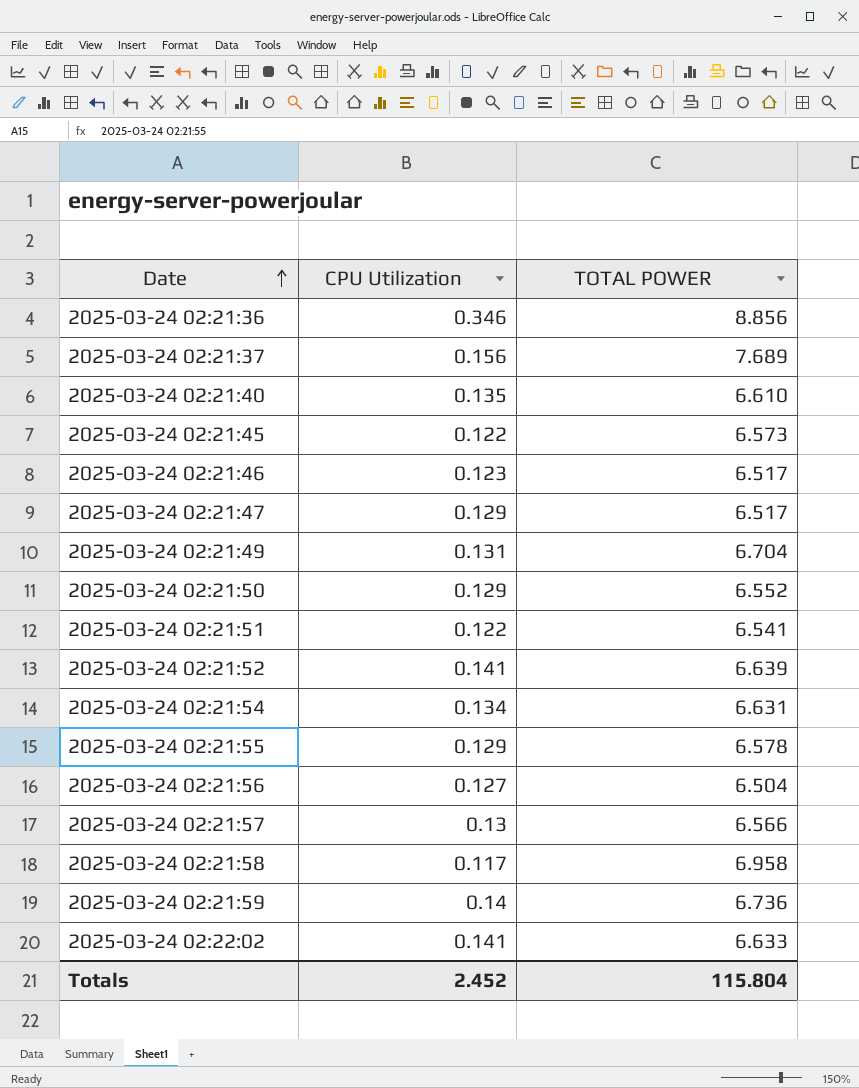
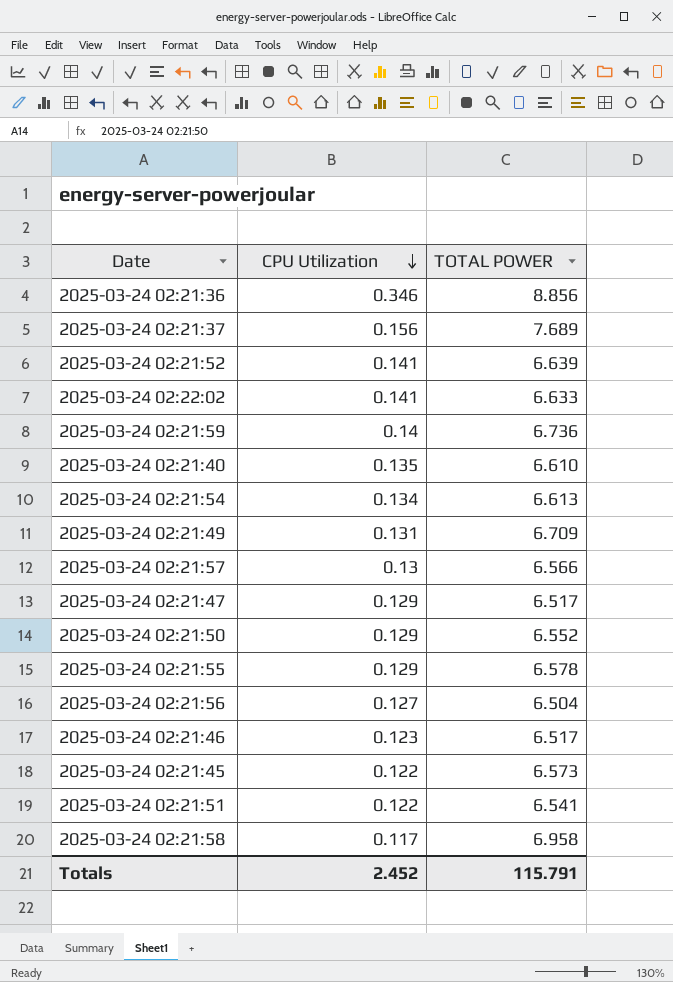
row order: Date ascending -> CPU Utilization descending
2025-03-24 02:21:54 | TOTAL POWER: 6.631 -> 6.613
2025-03-24 02:21:49 | TOTAL POWER: 6.704 -> 6.709
Totals | TOTAL POWER: 115.804 -> 115.791

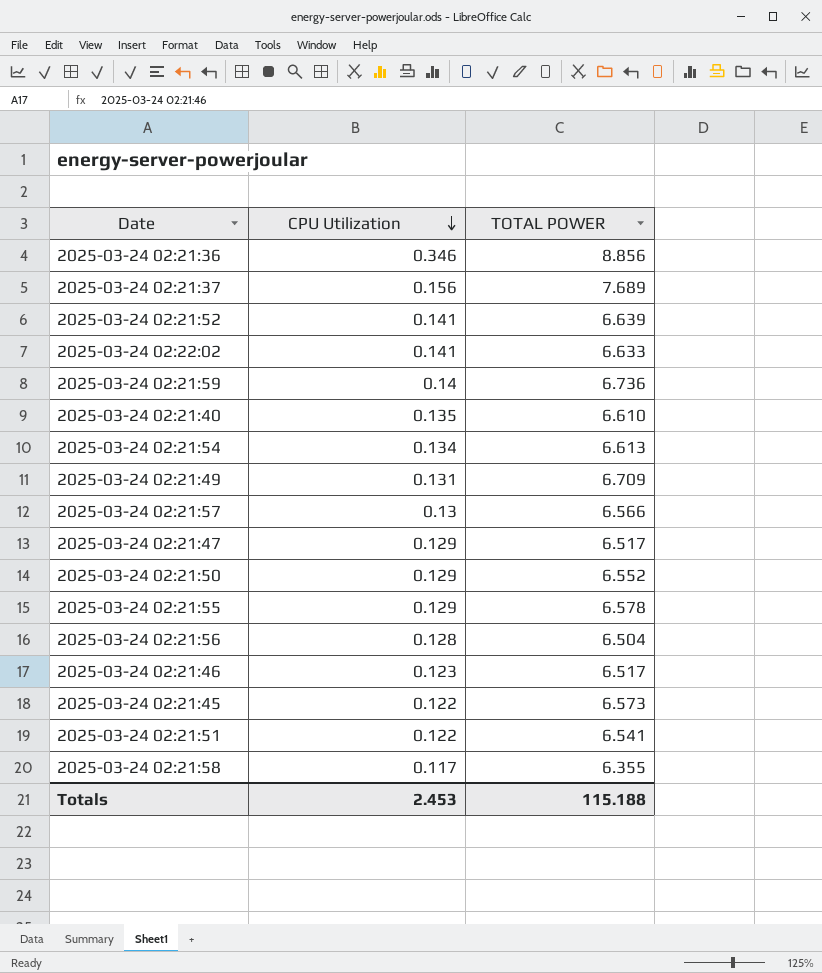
2025-03-24 02:21:56 | CPU Utilization: 0.127 -> 0.128
2025-03-24 02:21:58 | TOTAL POWER: 6.958 -> 6.355
Totals | CPU Utilization: 2.452 -> 2.453
Totals | TOTAL POWER: 115.791 -> 115.188

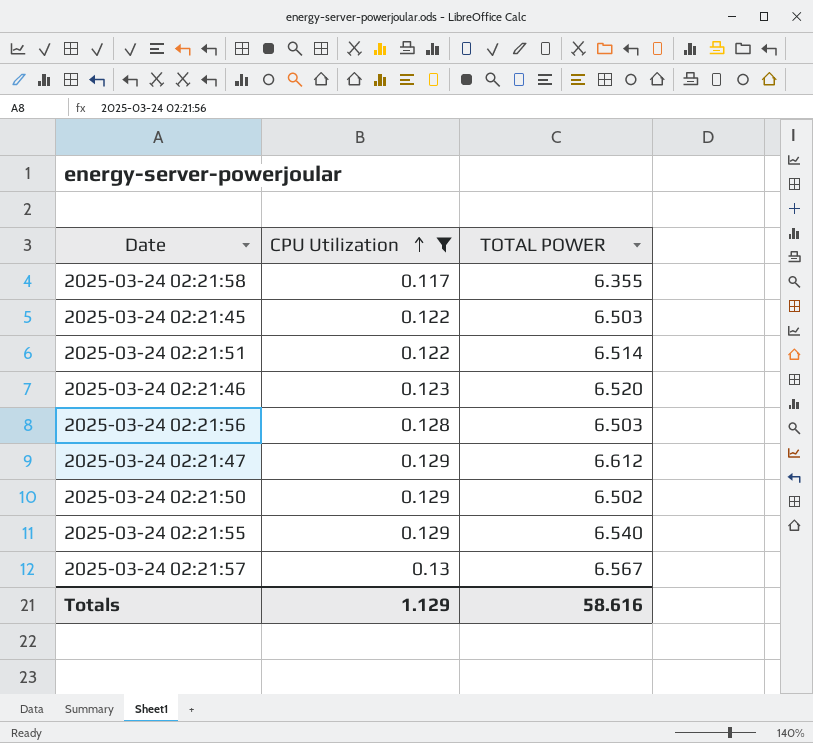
filter: none -> CPU Utilization <= 0.13
row order: CPU Utilization descending -> CPU Utilization ascending
2025-03-24 02:21:45 | TOTAL POWER: 6.573 -> 6.503
2025-03-24 02:21:51 | TOTAL POWER: 6.541 -> 6.514
2025-03-24 02:21:46 | TOTAL POWER: 6.517 -> 6.520
2025-03-24 02:21:56 | TOTAL POWER: 6.504 -> 6.503
2025-03-24 02:21:47 | TOTAL POWER: 6.517 -> 6.612
2025-03-24 02:21:50 | TOTAL POWER: 6.552 -> 6.502
2025-03-24 02:21:55 | TOTAL POWER: 6.578 -> 6.540
2025-03-24 02:21:57 | TOTAL POWER: 6.566 -> 6.567
Totals | CPU Utilization: 2.453 -> 1.129
Totals | TOTAL POWER: 115.188 -> 58.616

